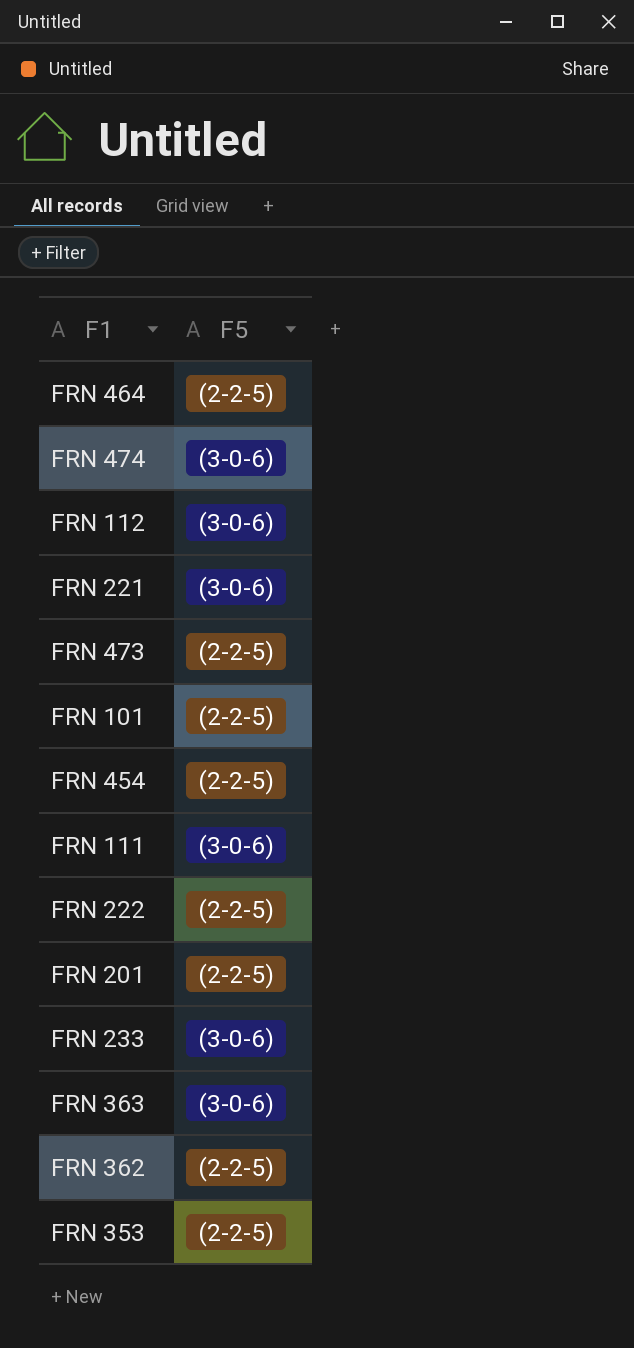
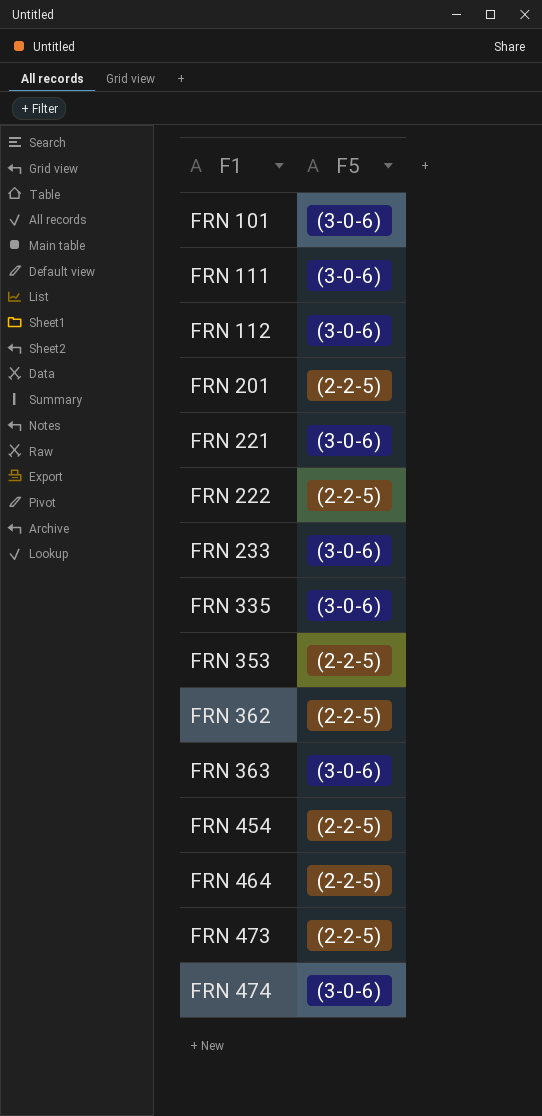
row order: none -> F1 ascending
FRN 101 | F5: (2-2-5) -> (3-0-6)
row FRN 335: none -> (3-0-6)

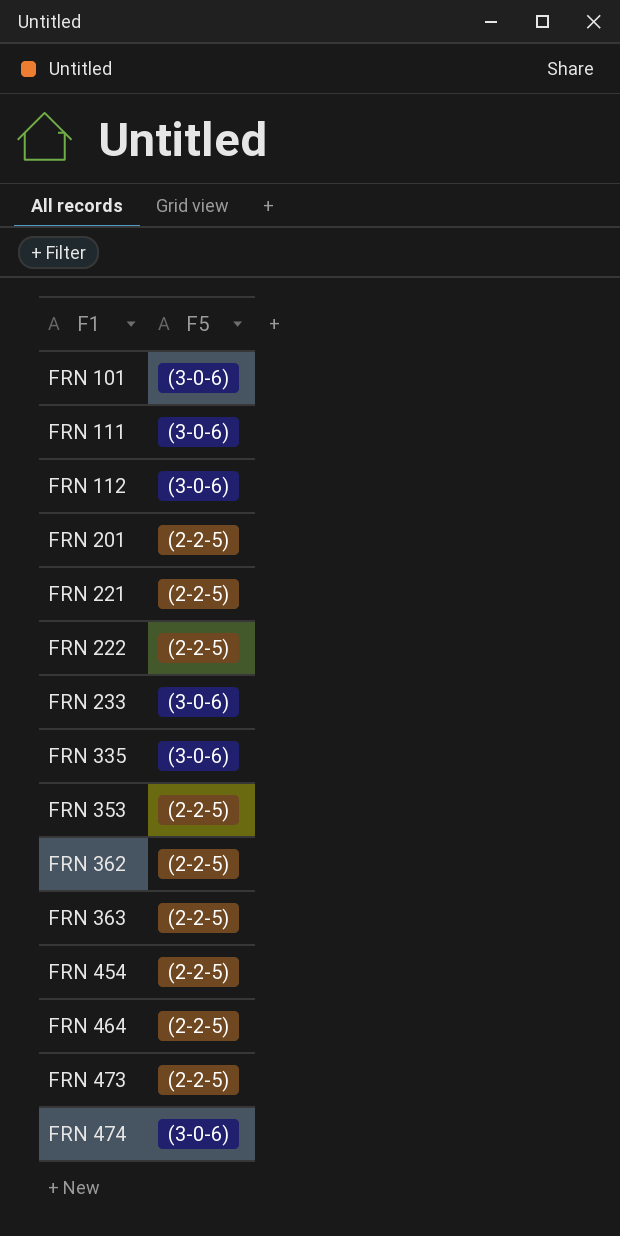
FRN 221 | F5: (3-0-6) -> (2-2-5)
FRN 363 | F5: (3-0-6) -> (2-2-5)

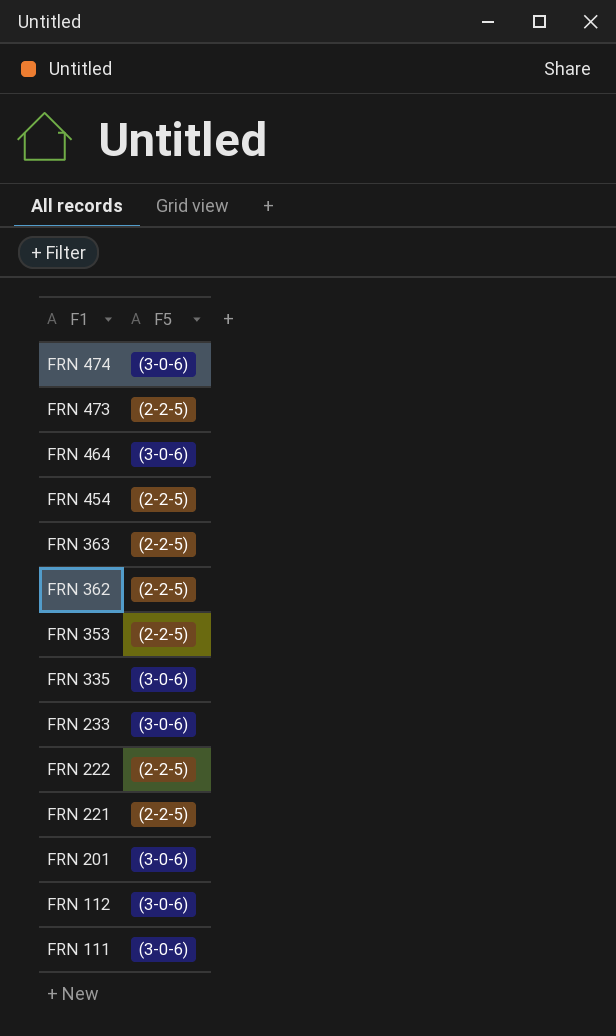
row order: F1 ascending -> F1 descending
row FRN 101: (3-0-6) -> none
FRN 464 | F5: (2-2-5) -> (3-0-6)
FRN 201 | F5: (2-2-5) -> (3-0-6)

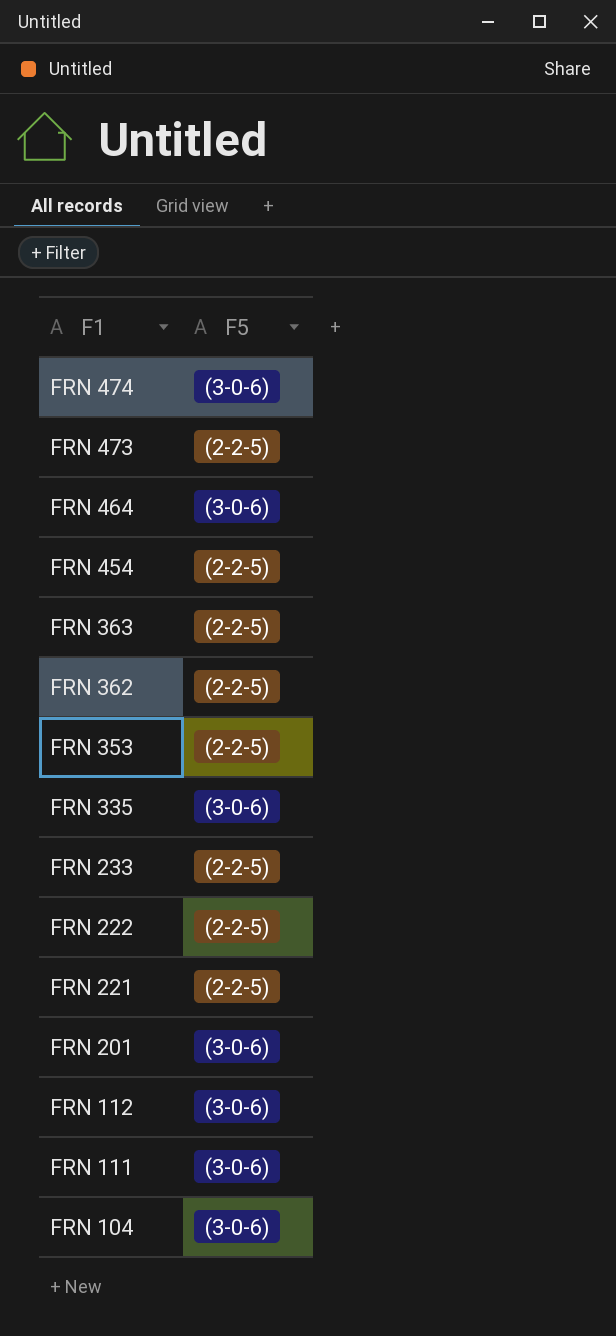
FRN 233 | F5: (3-0-6) -> (2-2-5)
row FRN 104: none -> (3-0-6)

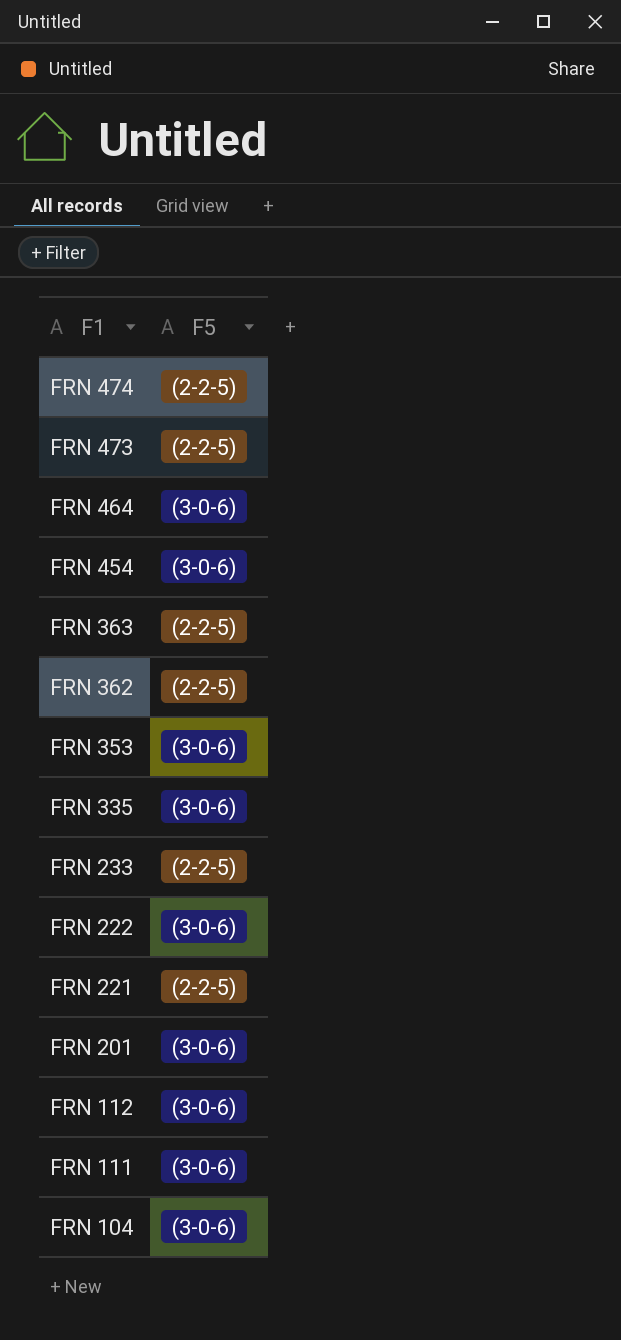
FRN 474 | F5: (3-0-6) -> (2-2-5)
FRN 454 | F5: (2-2-5) -> (3-0-6)
FRN 353 | F5: (2-2-5) -> (3-0-6)
FRN 222 | F5: (2-2-5) -> (3-0-6)

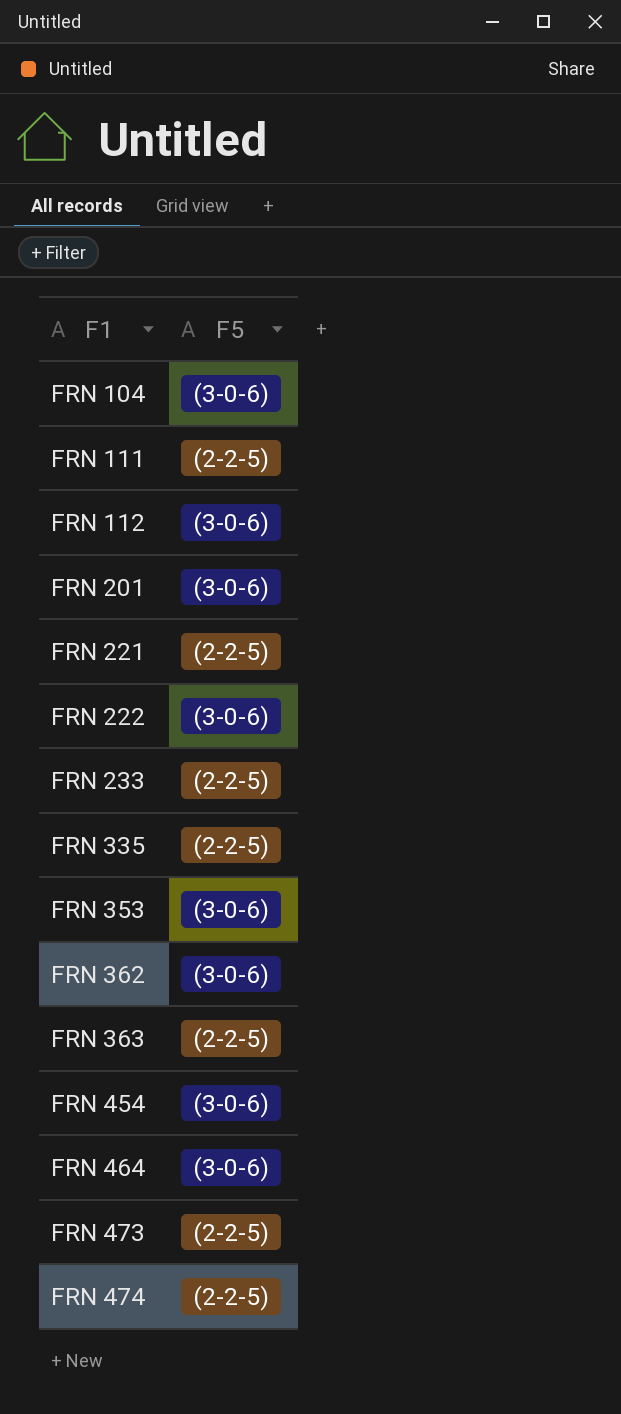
row order: F1 descending -> F1 ascending
FRN 111 | F5: (3-0-6) -> (2-2-5)
FRN 335 | F5: (3-0-6) -> (2-2-5)
FRN 362 | F5: (2-2-5) -> (3-0-6)

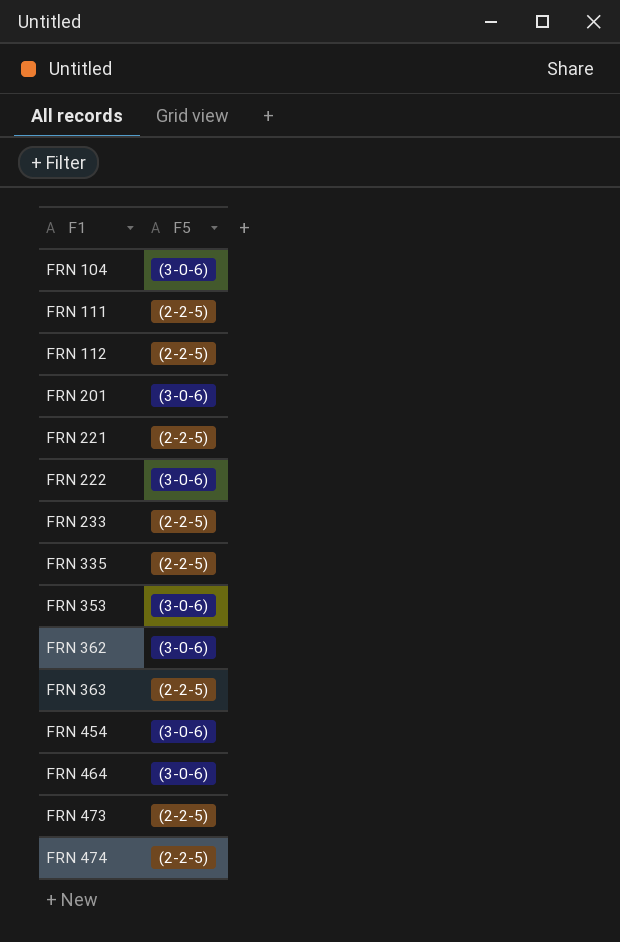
FRN 112 | F5: (3-0-6) -> (2-2-5)

